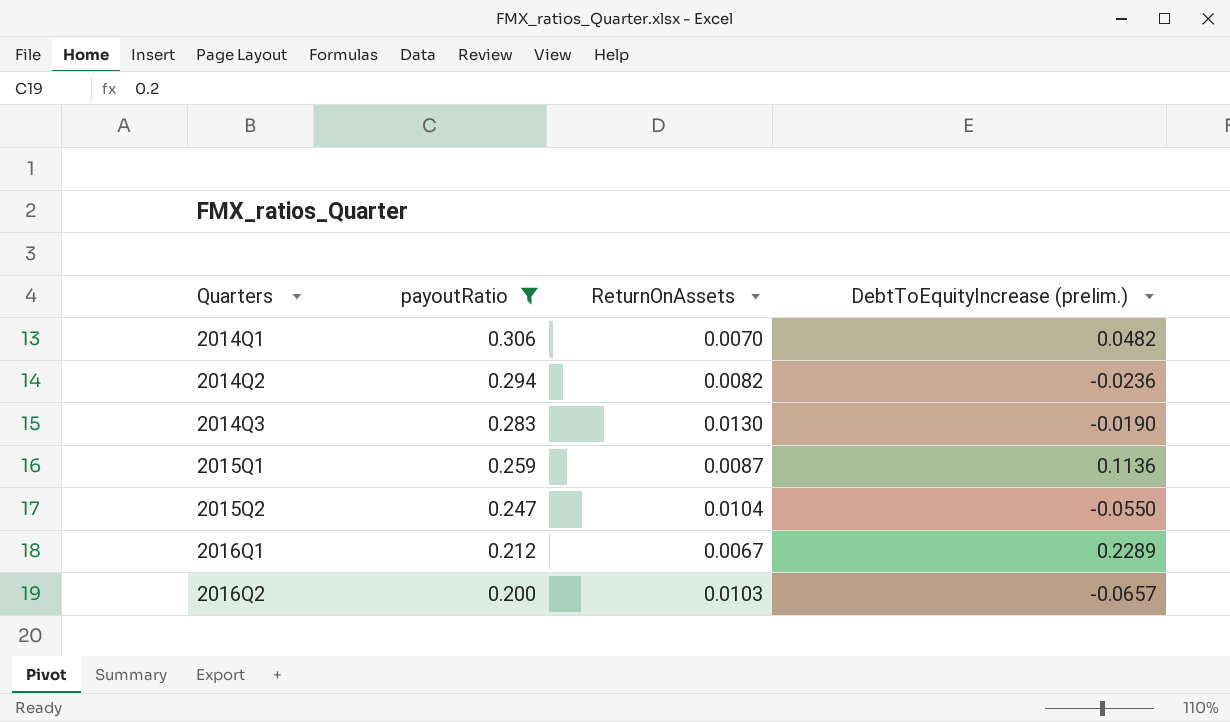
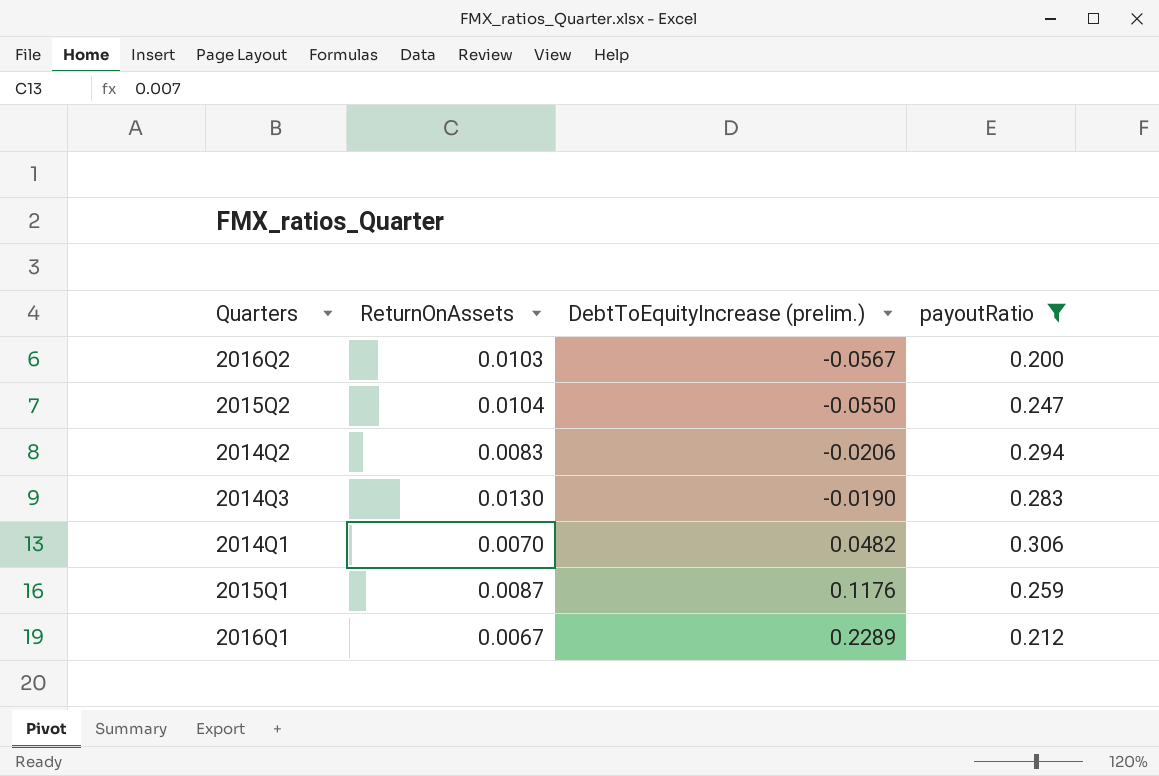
row order: Quarters ascending -> DebtToEquityIncrease (prelim.) ascending
column payoutRatio | position: 2 -> 4
2016Q2 | DebtToEquityIncrease (prelim.): -0.0657 -> -0.0567
2014Q2 | ReturnOnAssets: 0.0082 -> 0.0083
2014Q2 | DebtToEquityIncrease (prelim.): -0.0236 -> -0.0206
2015Q1 | DebtToEquityIncrease (prelim.): 0.1136 -> 0.1176

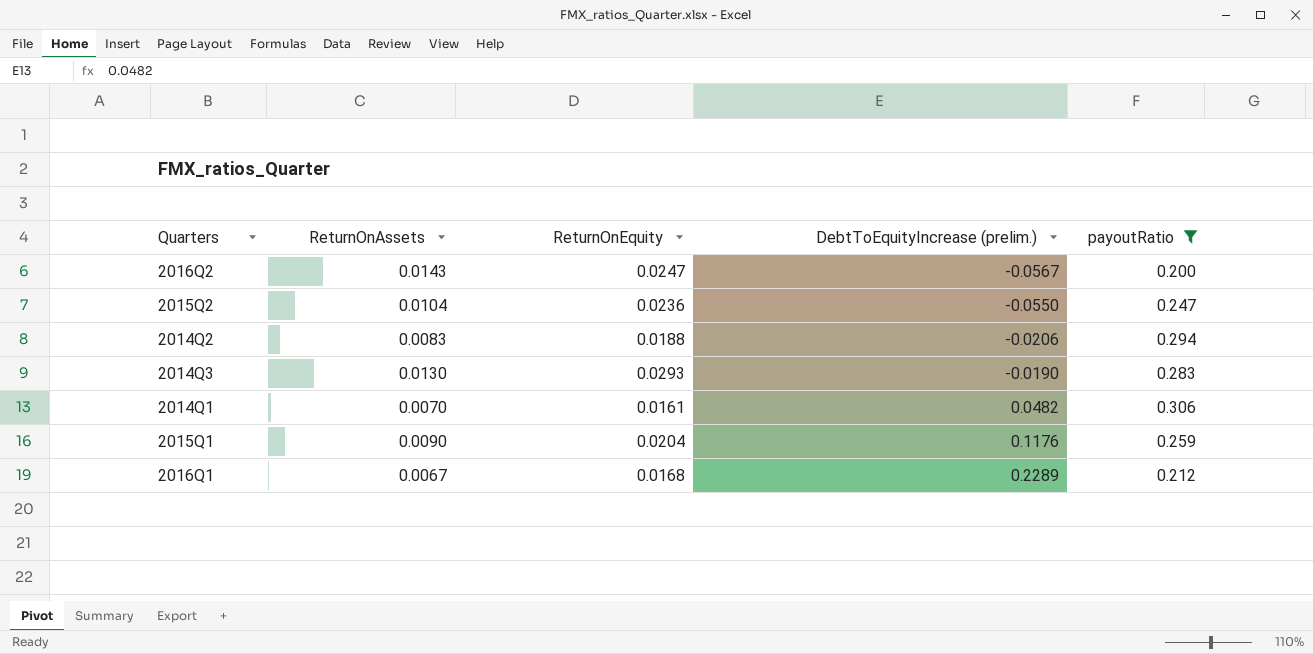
column ReturnOnEquity | position: none -> 3
2016Q2 | ReturnOnAssets: 0.0103 -> 0.0143
2015Q1 | ReturnOnAssets: 0.0087 -> 0.0090

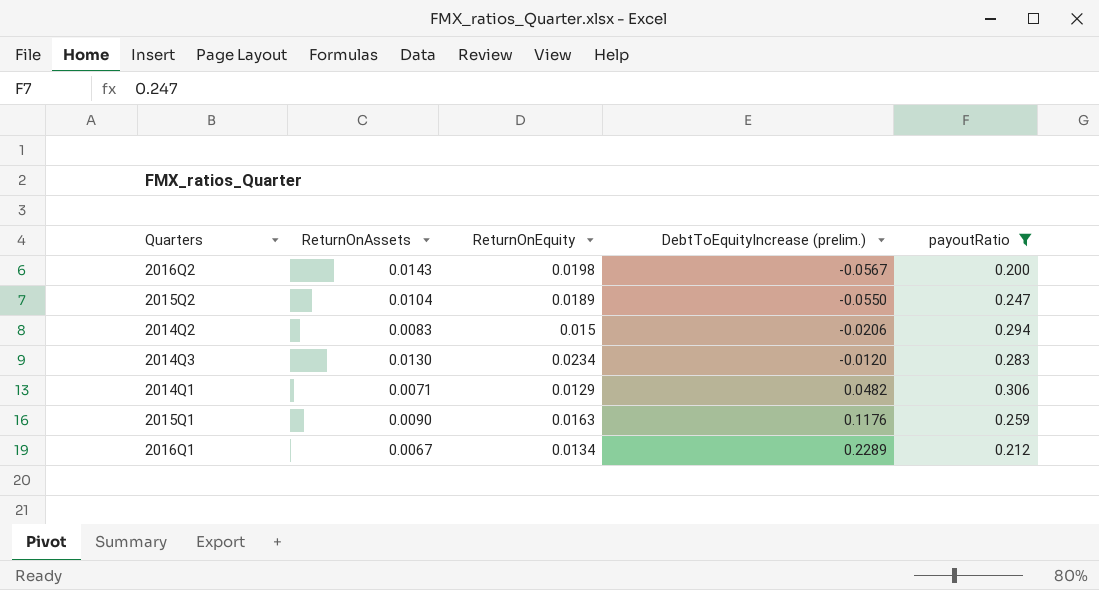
2016Q2 | ReturnOnEquity: 0.0247 -> 0.0198
2015Q2 | ReturnOnEquity: 0.0236 -> 0.0189
2014Q2 | ReturnOnEquity: 0.0188 -> 0.015
2014Q3 | ReturnOnEquity: 0.0293 -> 0.0234
2014Q3 | DebtToEquityIncrease (prelim.): -0.0190 -> -0.0120
2014Q1 | ReturnOnAssets: 0.0070 -> 0.0071
2014Q1 | ReturnOnEquity: 0.0161 -> 0.0129
2015Q1 | ReturnOnEquity: 0.0204 -> 0.0163
2016Q1 | ReturnOnEquity: 0.0168 -> 0.0134

